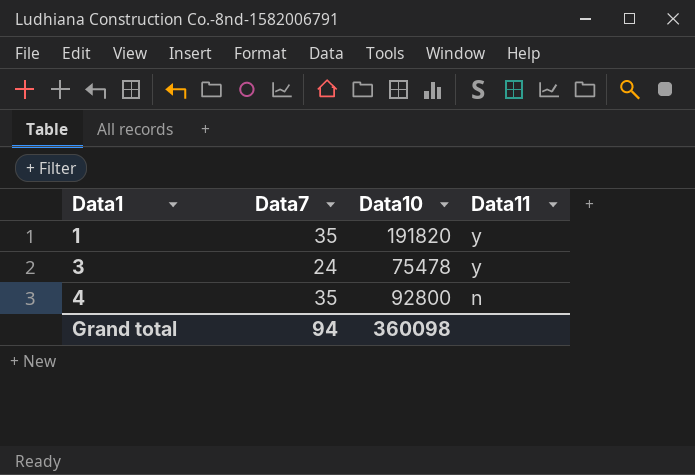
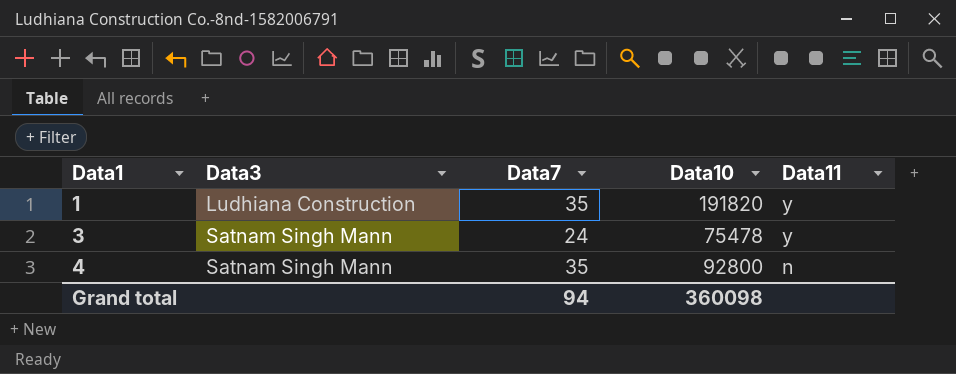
column Data3 | position: none -> 2

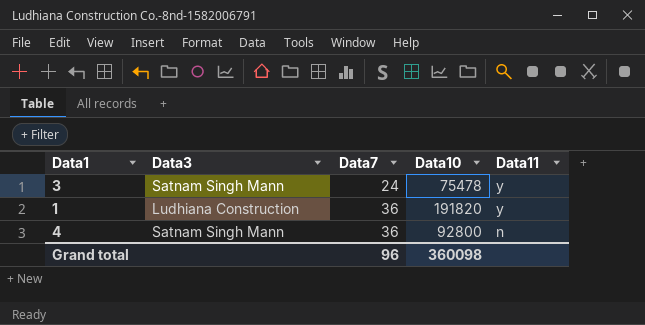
row order: Data1 ascending -> Data7 ascending
1 | Data7: 35 -> 36
4 | Data7: 35 -> 36
Grand total | Data7: 94 -> 96

